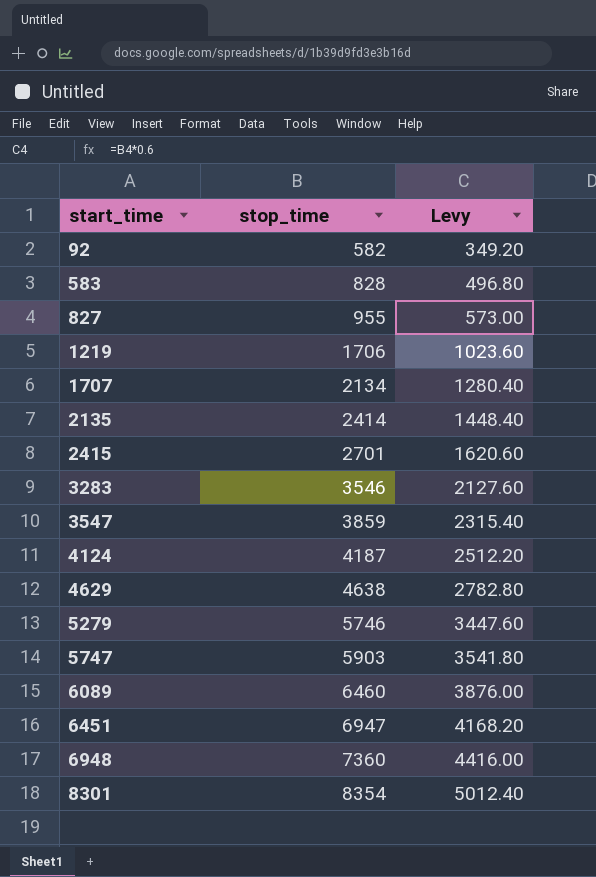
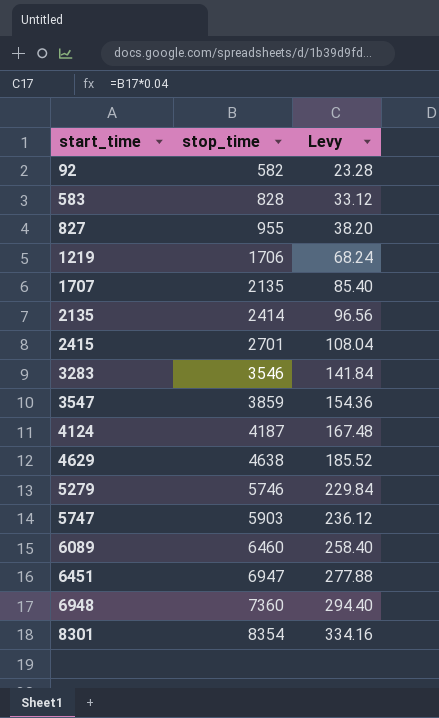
column Levy | formula: [stop_time] * 0.6 -> [stop_time] * 0.04
1707 | stop_time: 2134 -> 2135

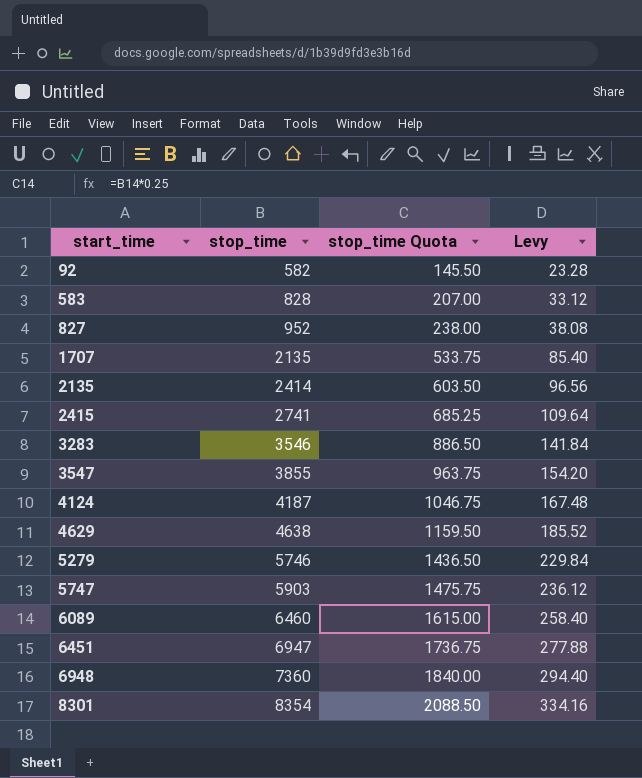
column stop_time Quota | formula: none -> [stop_time] * 0.25
row 1219: 1706 | 68.24 -> none
827 | stop_time: 955 -> 952
827 | Levy: 38.20 -> 38.08
2415 | stop_time: 2701 -> 2741
2415 | Levy: 108.04 -> 109.64
3547 | stop_time: 3859 -> 3855
3547 | Levy: 154.36 -> 154.20

